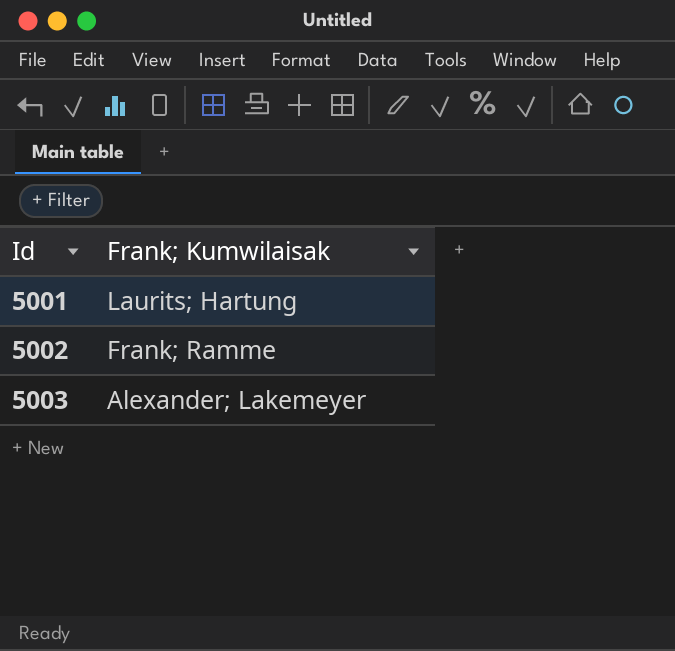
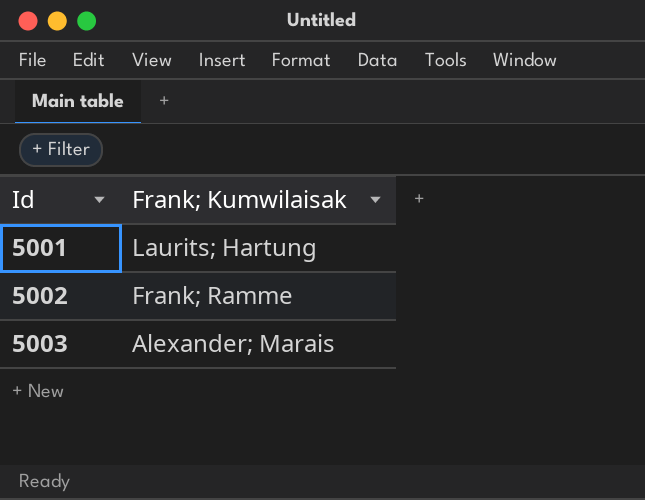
5003 | Frank; Kumwilaisak: Alexander; Lakemeyer -> Alexander; Marais

